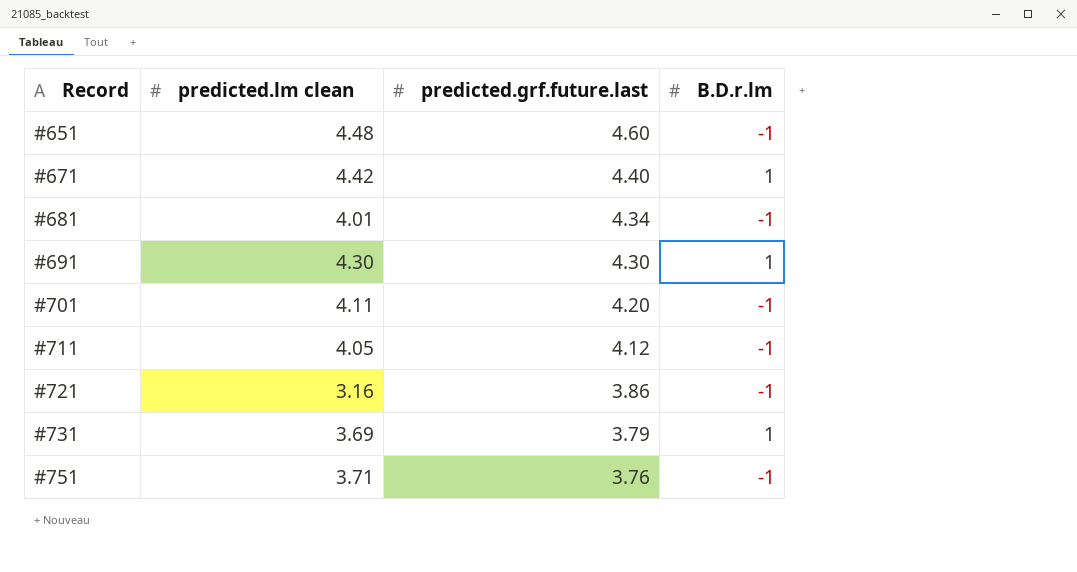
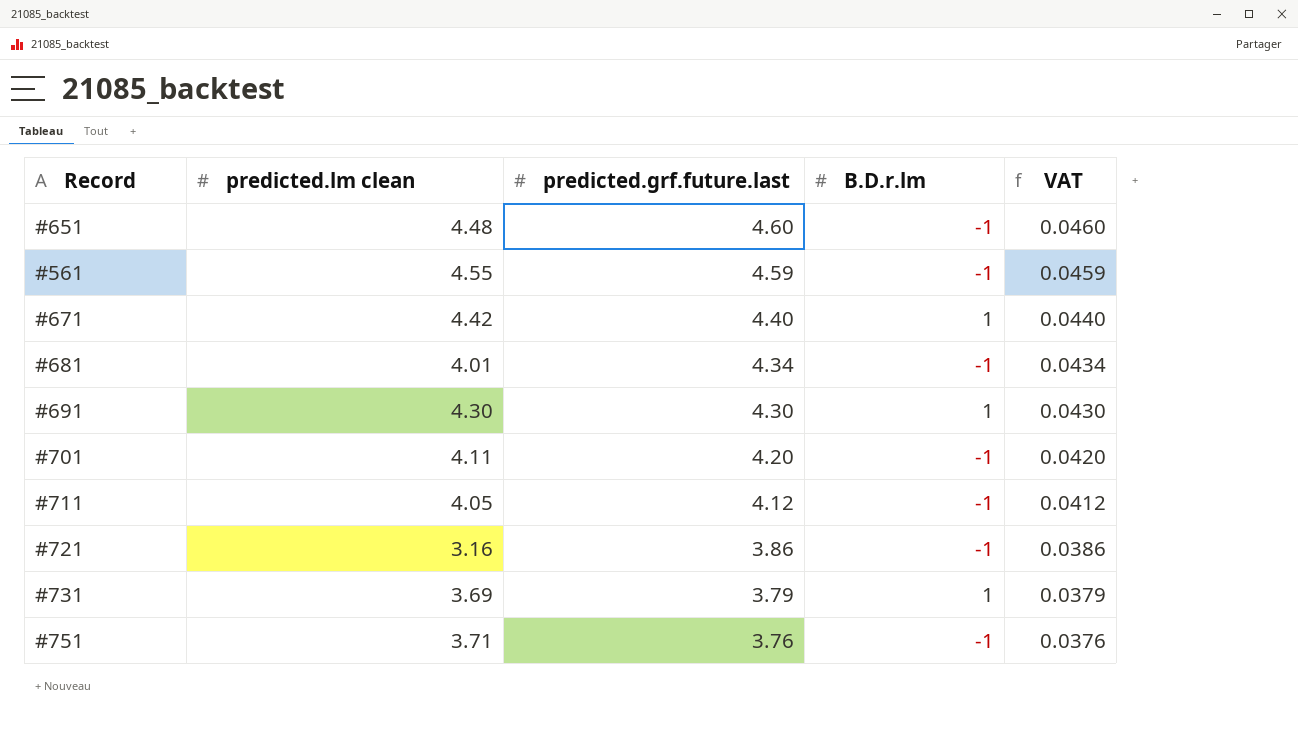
column VAT | formula: none -> [predicted.grf.future.last] * 0.01
row #561: none -> 4.55 | 4.59 | -1 | 0.0459

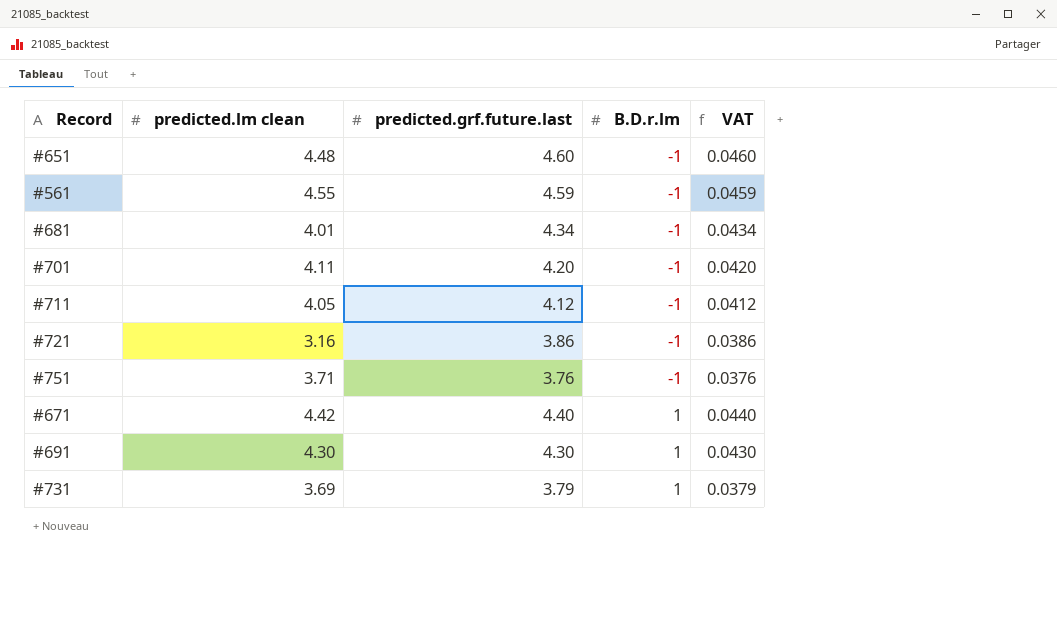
row order: predicted.grf.future.last descending -> B.D.r.lm ascending

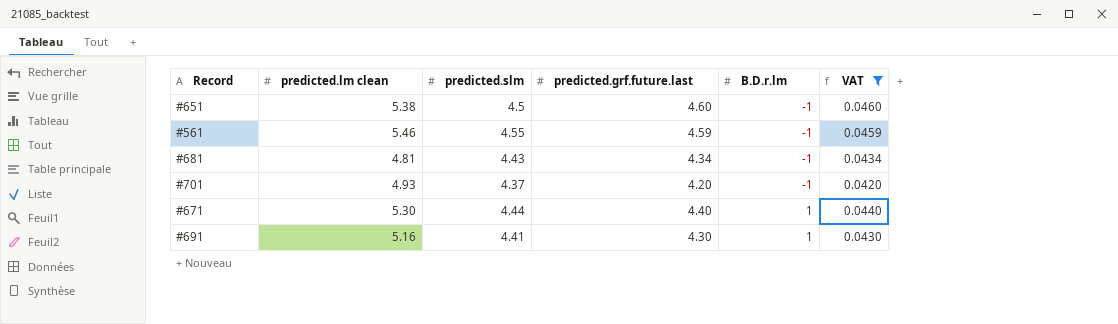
filter: none -> VAT >= 0.0420
column predicted.slm | position: none -> 3
#651 | predicted.lm clean: 4.48 -> 5.38
#561 | predicted.lm clean: 4.55 -> 5.46
#681 | predicted.lm clean: 4.01 -> 4.81
#701 | predicted.lm clean: 4.11 -> 4.93
#671 | predicted.lm clean: 4.42 -> 5.30
#691 | predicted.lm clean: 4.30 -> 5.16

